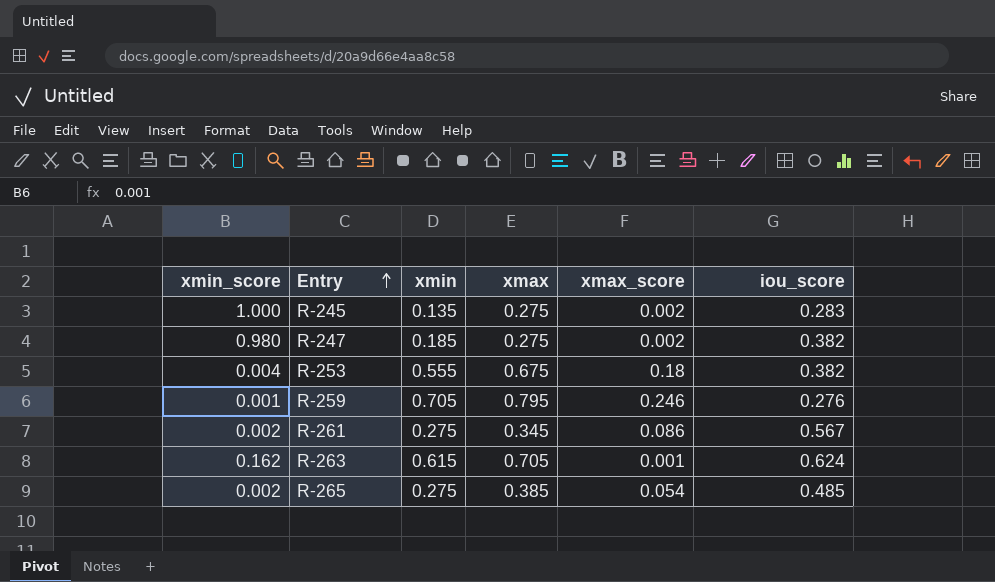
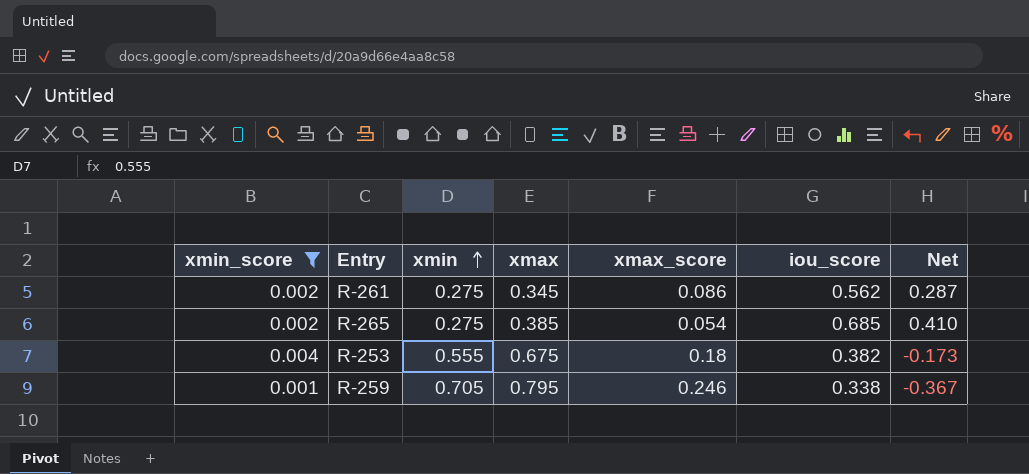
filter: none -> xmin_score <= 0.004
row order: Entry ascending -> xmin ascending
column Net | formula: none -> [iou_score] - [xmin]
R-261 | iou_score: 0.567 -> 0.562
R-265 | iou_score: 0.485 -> 0.685
R-259 | iou_score: 0.276 -> 0.338

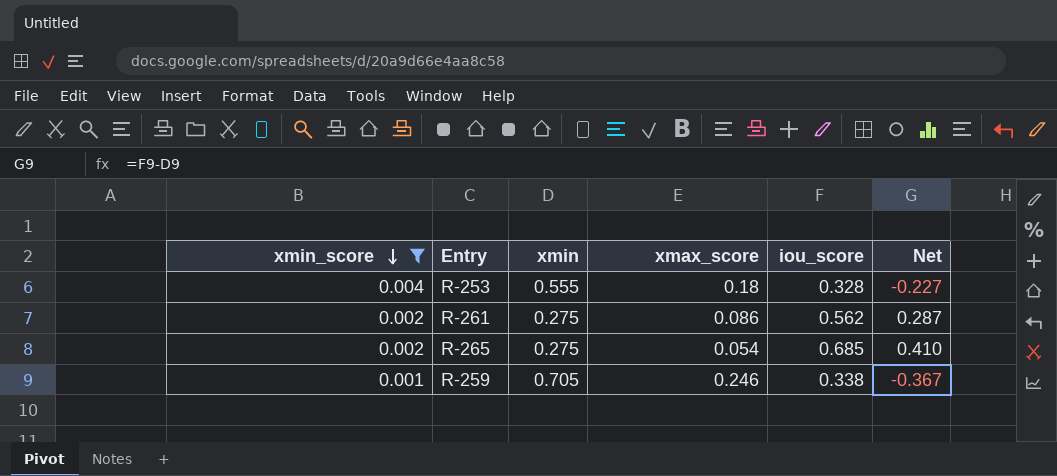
row order: xmin ascending -> xmin_score descending
column xmax | position: 4 -> none
R-253 | iou_score: 0.382 -> 0.328
R-253 | Net: -0.173 -> -0.227

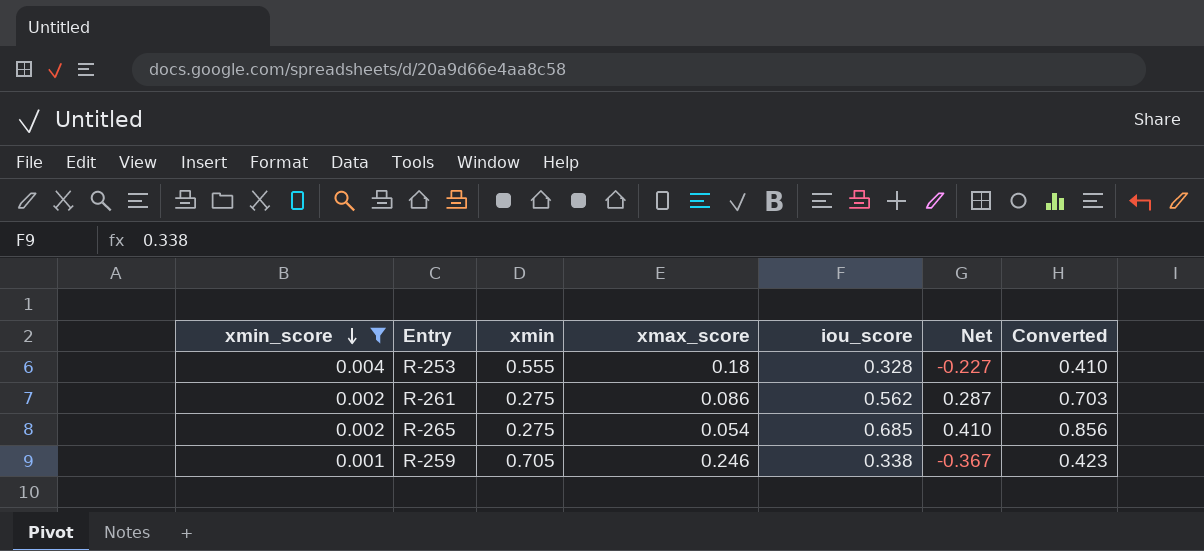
column Converted | formula: none -> [iou_score] * 1.25

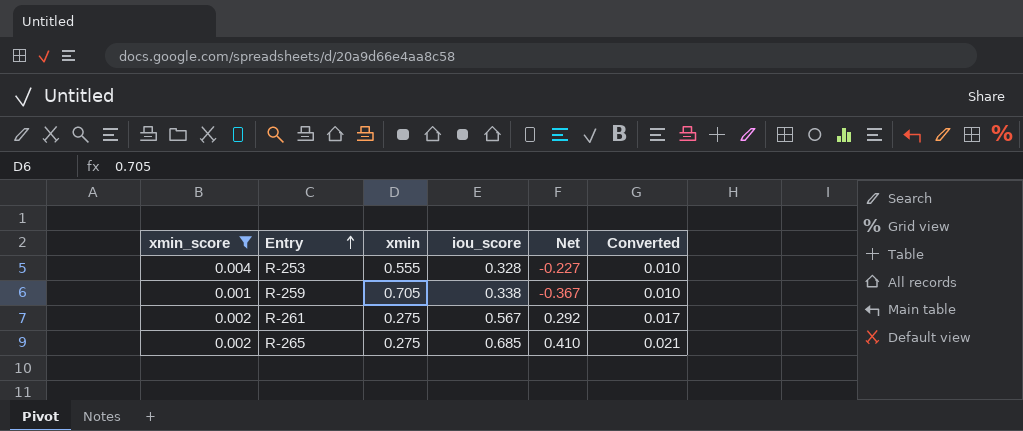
row order: xmin_score descending -> Entry ascending
column xmax_score | position: 4 -> none
column Converted | formula: [iou_score] * 1.25 -> [iou_score] * 0.03
R-261 | iou_score: 0.562 -> 0.567
R-261 | Net: 0.287 -> 0.292

